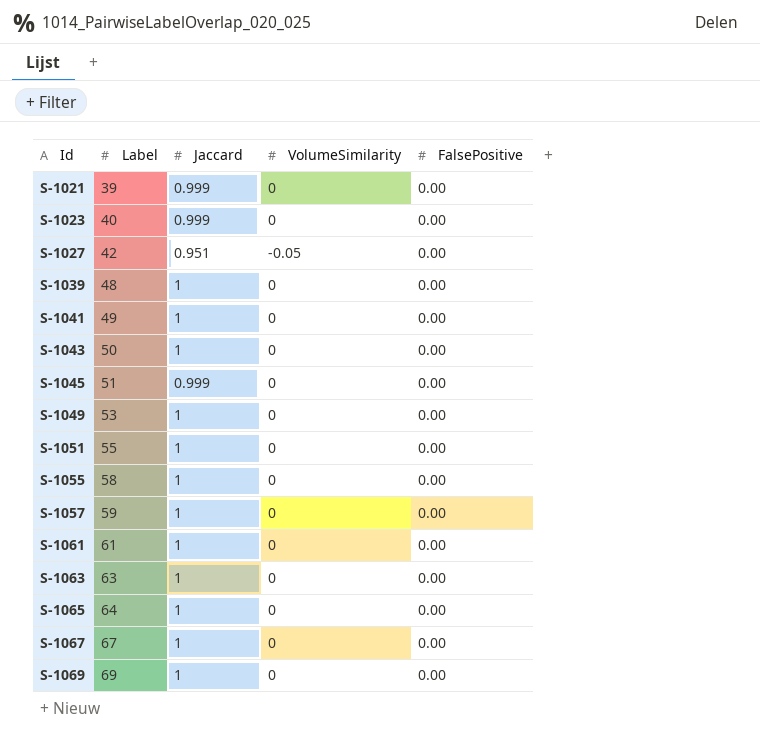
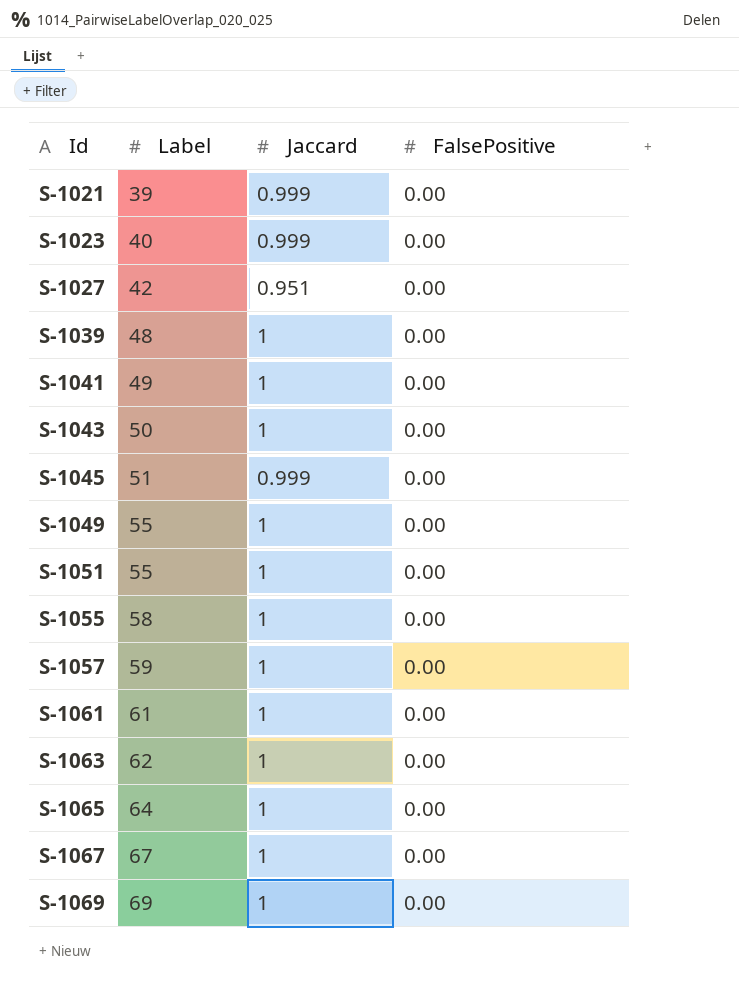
column VolumeSimilarity | position: 4 -> none
S-1049 | Label: 53 -> 55
S-1063 | Label: 63 -> 62

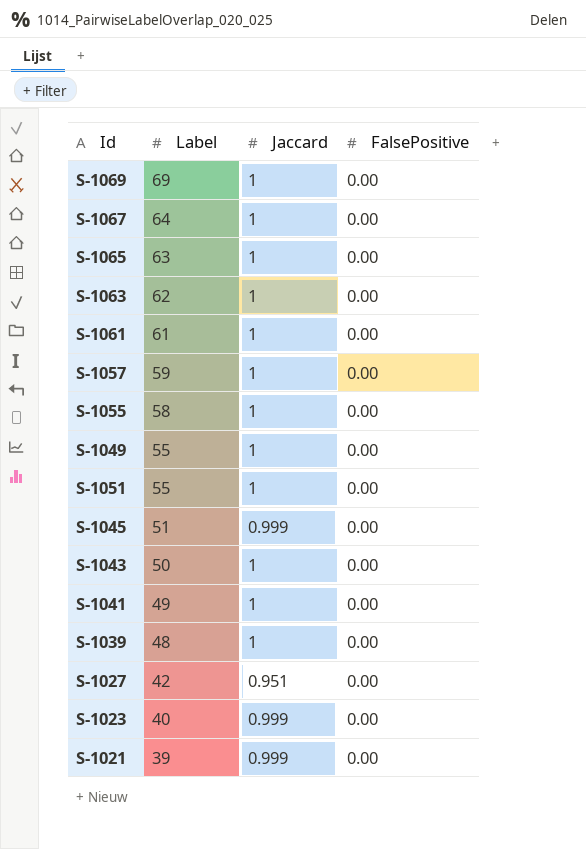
row order: Id ascending -> Label descending
S-1067 | Label: 67 -> 64
S-1065 | Label: 64 -> 63

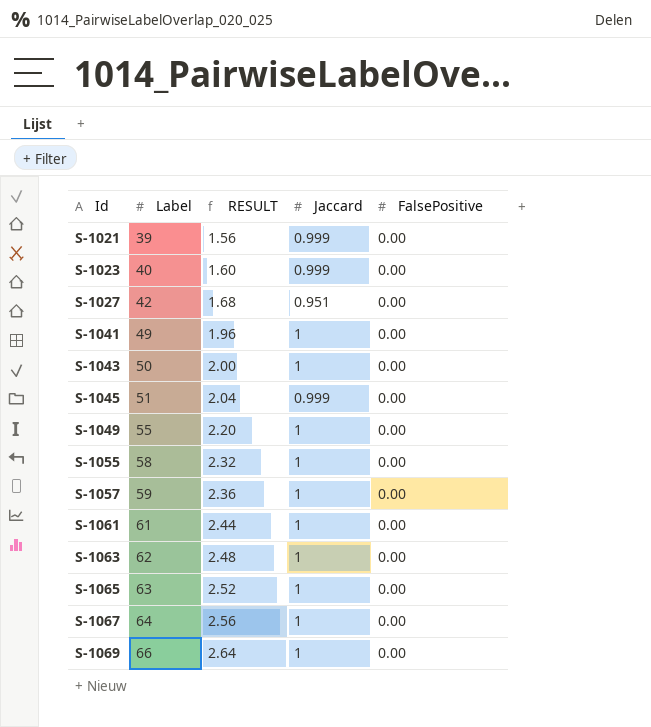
row order: Label descending -> Id ascending
column RESULT | formula: none -> [Label] * 0.04
row S-1051: 55 | 1 | 0.00 -> none
row S-1039: 48 | 1 | 0.00 -> none
S-1069 | Label: 69 -> 66

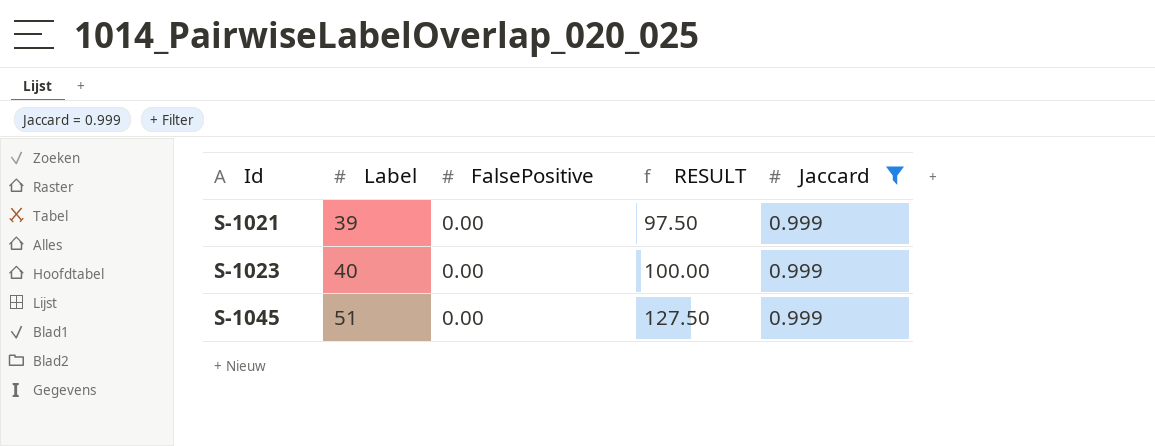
filter: none -> Jaccard = 0.999
column FalsePositive | position: 5 -> 3
column RESULT | formula: [Label] * 0.04 -> [Label] * 2.5

